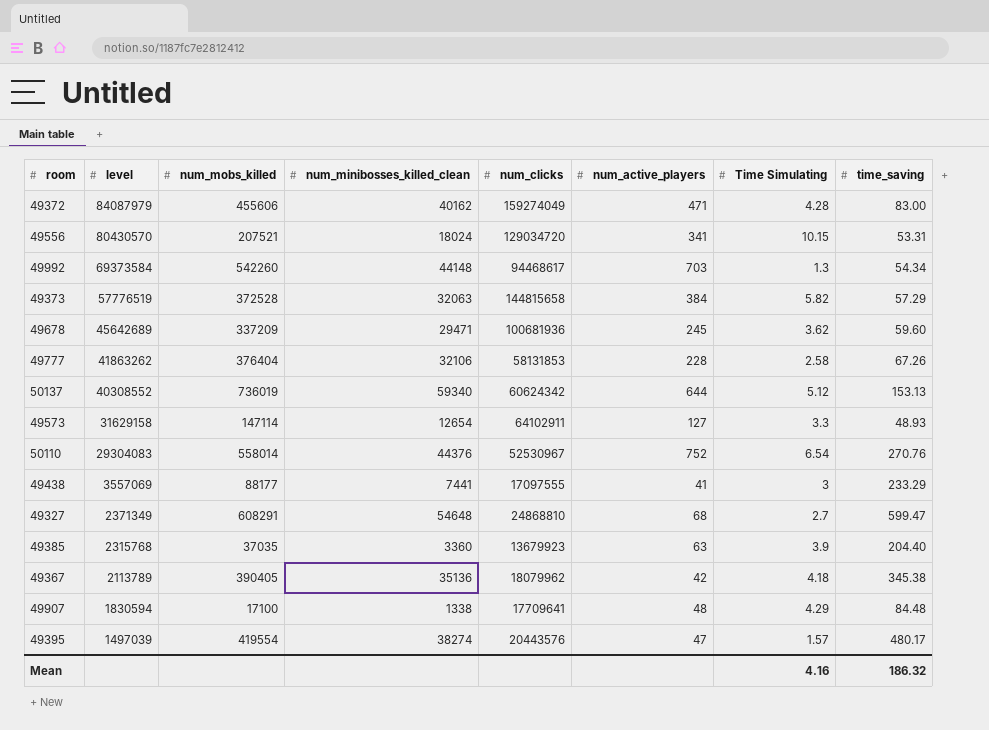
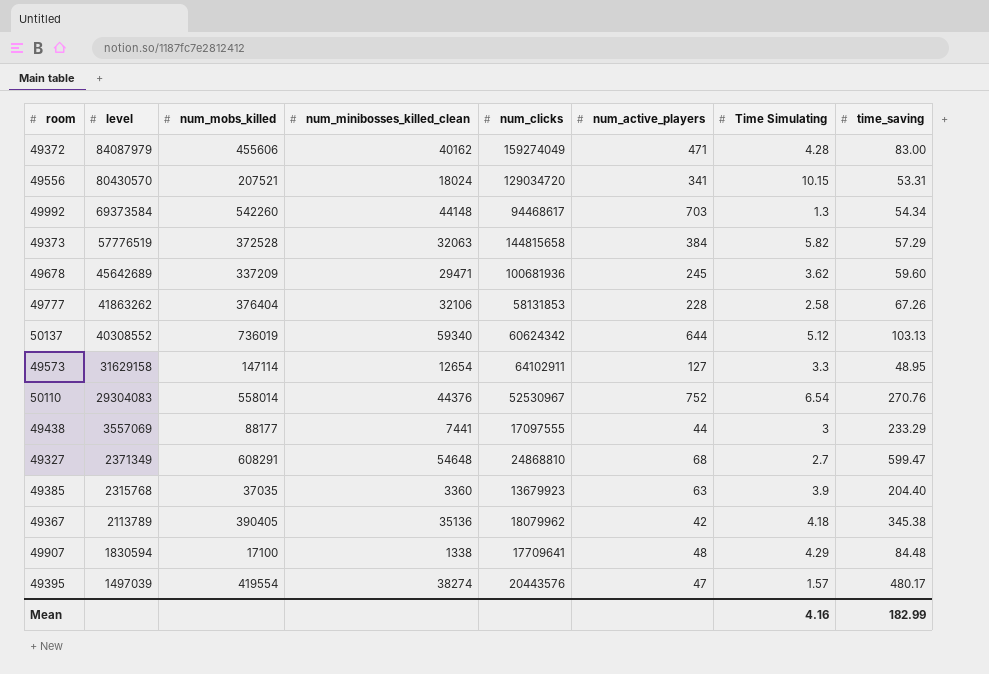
50137 | time_saving: 153.13 -> 103.13
49573 | time_saving: 48.93 -> 48.95
49438 | num_active_players: 41 -> 44
Mean | time_saving: 186.32 -> 182.99

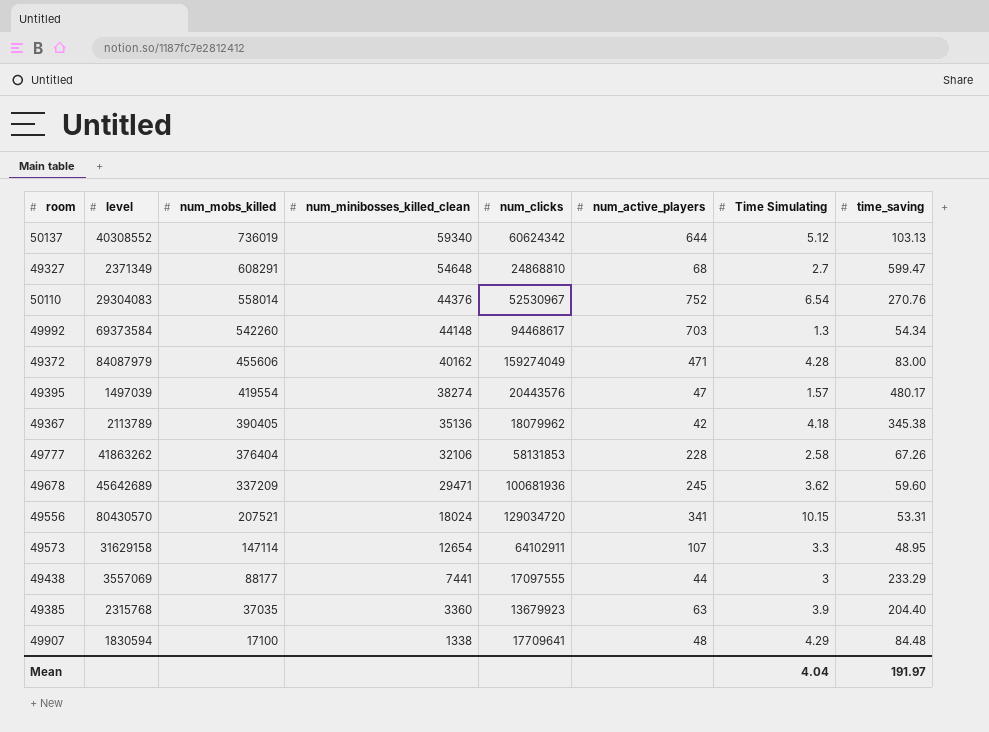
row order: level descending -> num_mobs_killed descending
row 49373: 57776519 | 372528 | 32063 | 144815658 | 384 | 5.82 | 57.29 -> none
49573 | num_active_players: 127 -> 107
Mean | Time Simulating: 4.16 -> 4.04
Mean | time_saving: 182.99 -> 191.97

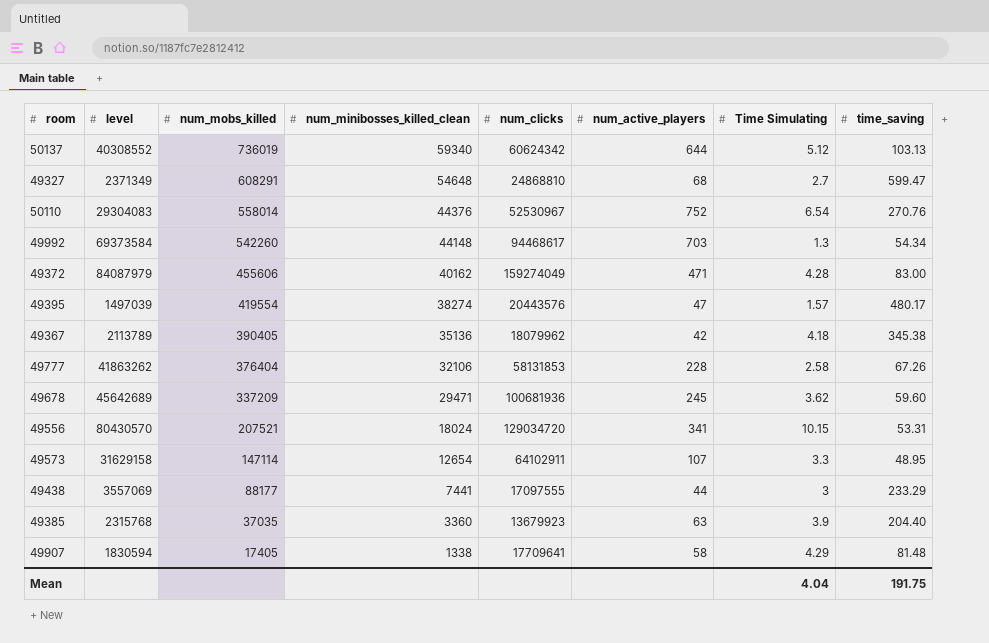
49907 | num_mobs_killed: 17100 -> 17405
49907 | num_active_players: 48 -> 58
49907 | time_saving: 84.48 -> 81.48
Mean | time_saving: 191.97 -> 191.75

